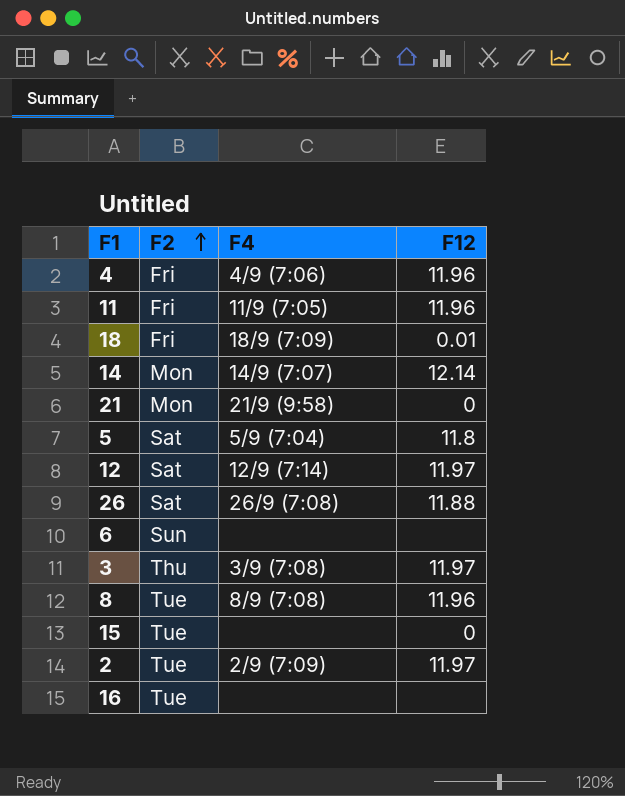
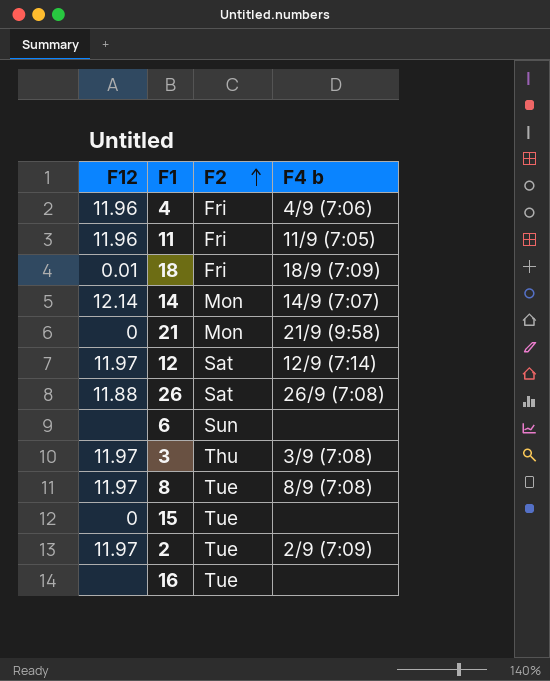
column F12 | position: 4 -> 1
column name: F4 -> F4 b
row 5: Sat | 5/9 (7:04) | 11.8 -> none
8 | F12: 11.96 -> 11.97

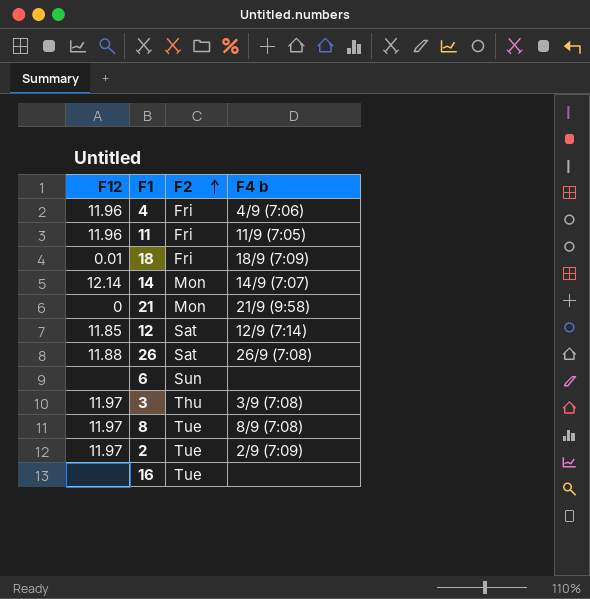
row 15: 0 | Tue | none -> none
12 | F12: 11.97 -> 11.85

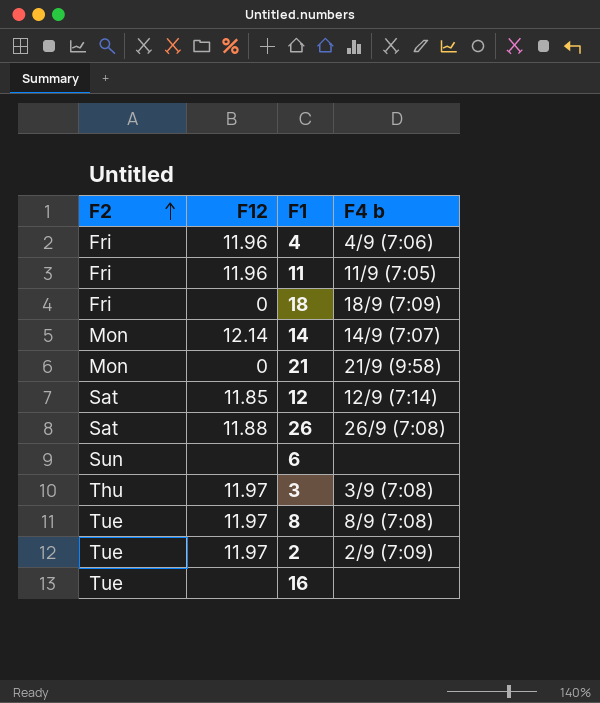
column F2 | position: 3 -> 1
18 | F12: 0.01 -> 0

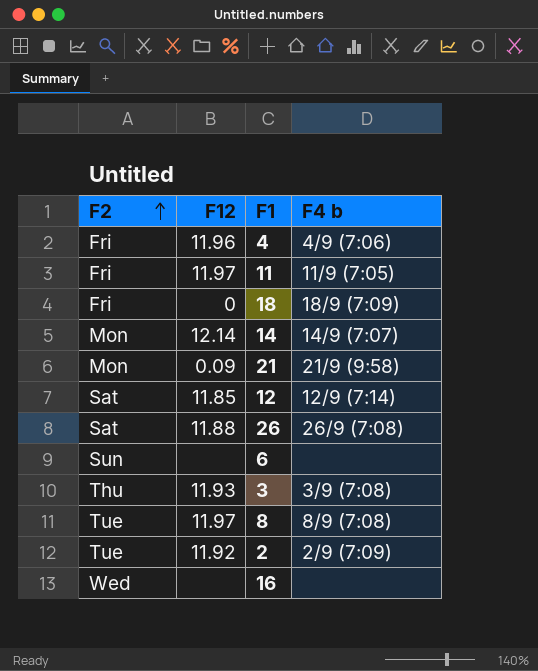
11 | F12: 11.96 -> 11.97
21 | F12: 0 -> 0.09
3 | F12: 11.97 -> 11.93
2 | F12: 11.97 -> 11.92
16 | F2: Tue -> Wed

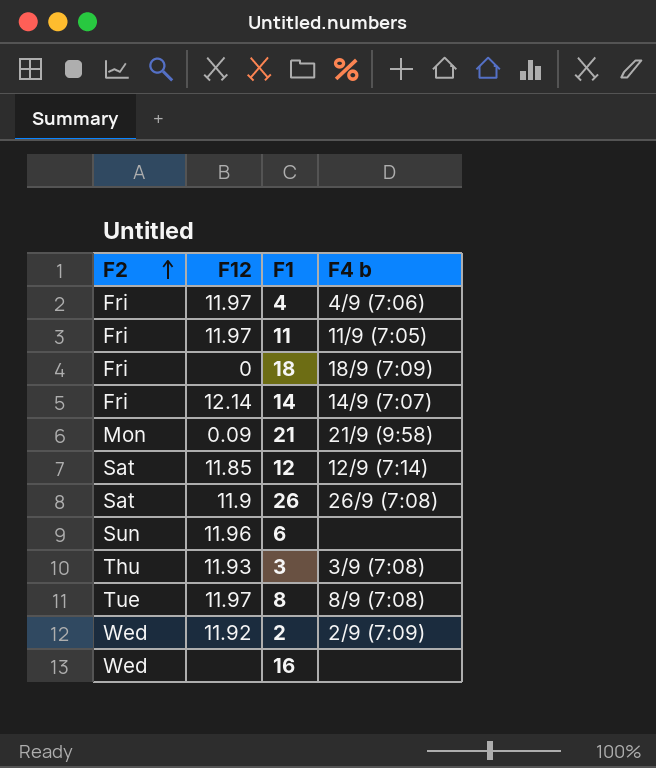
4 | F12: 11.96 -> 11.97
14 | F2: Mon -> Fri
26 | F12: 11.88 -> 11.9
6 | F12: none -> 11.96
2 | F2: Tue -> Wed

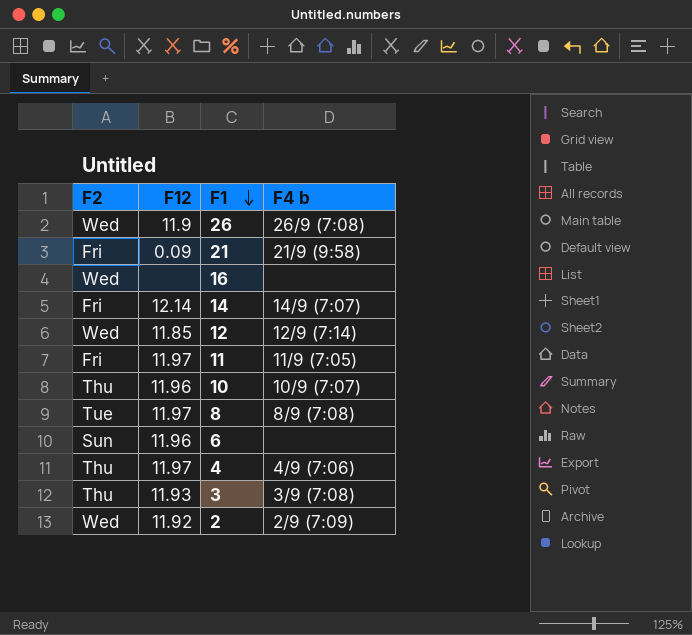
row order: F2 ascending -> F1 descending
row 18: Fri | 0 | 18/9 (7:09) -> none
26 | F2: Sat -> Wed
21 | F2: Mon -> Fri
12 | F2: Sat -> Wed
row 10: none -> Thu | 11.96 | 10/9 (7:07)
4 | F2: Fri -> Thu

